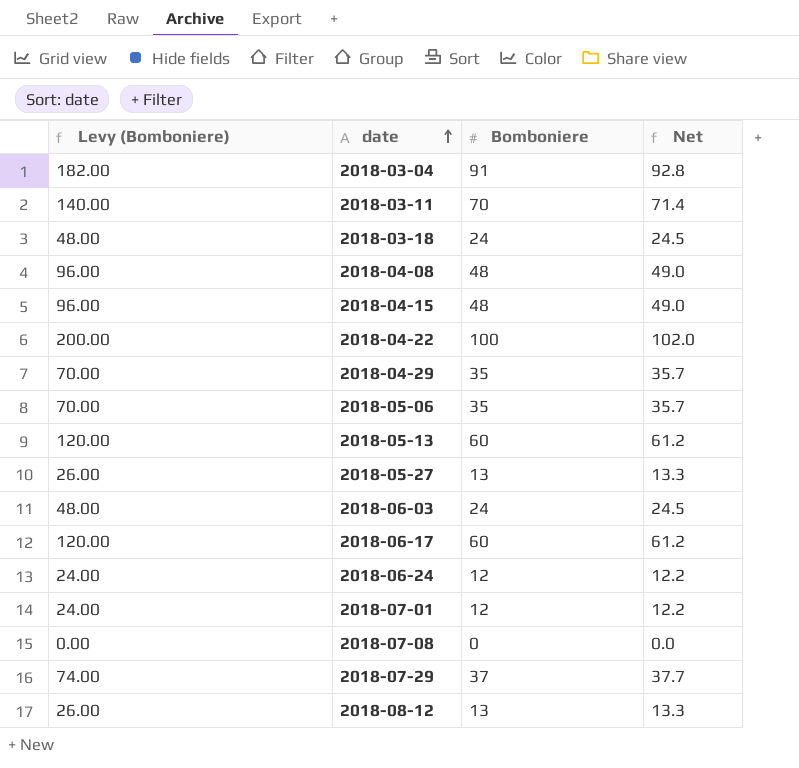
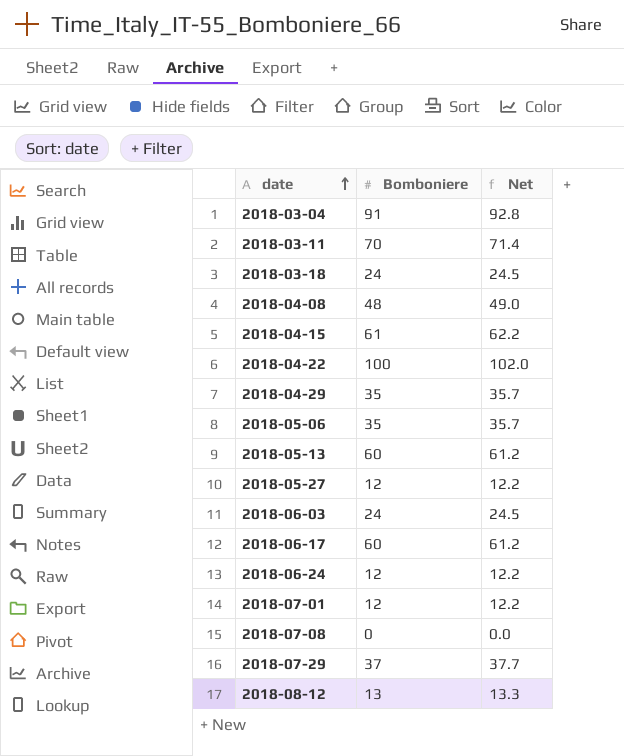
column Levy (Bomboniere) | formula: [Bomboniere] * 2 -> none
2018-04-15 | Bomboniere: 48 -> 61
2018-04-15 | Net: 49.0 -> 62.2
2018-05-27 | Bomboniere: 13 -> 12
2018-05-27 | Net: 13.3 -> 12.2

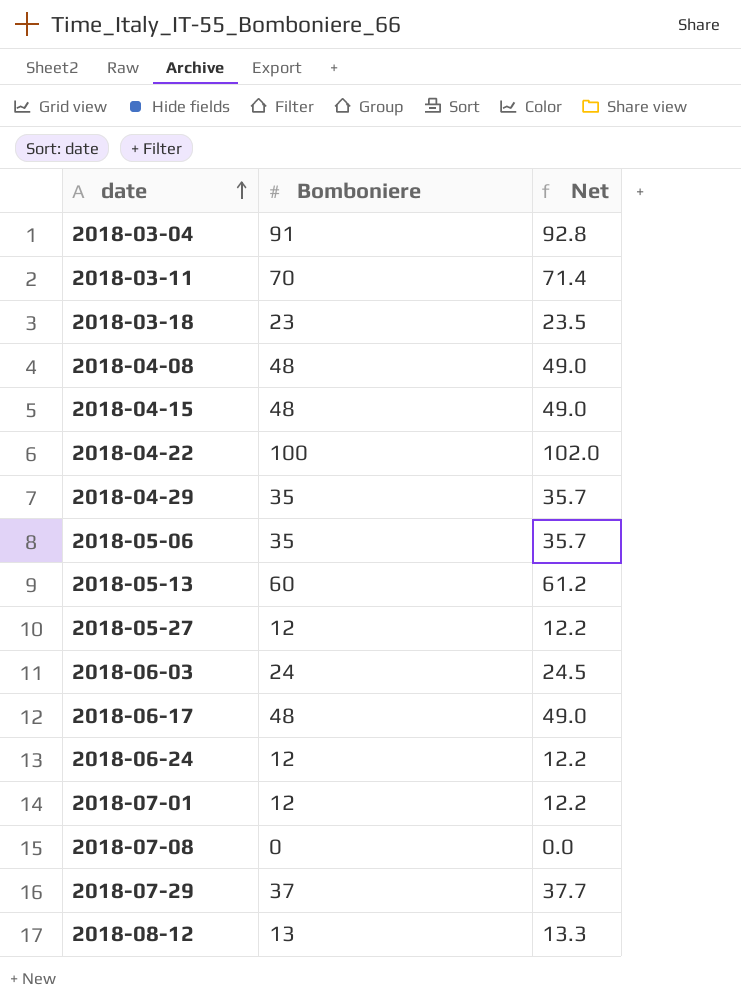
2018-03-18 | Bomboniere: 24 -> 23
2018-03-18 | Net: 24.5 -> 23.5
2018-04-15 | Bomboniere: 61 -> 48
2018-04-15 | Net: 62.2 -> 49.0
2018-06-17 | Bomboniere: 60 -> 48
2018-06-17 | Net: 61.2 -> 49.0

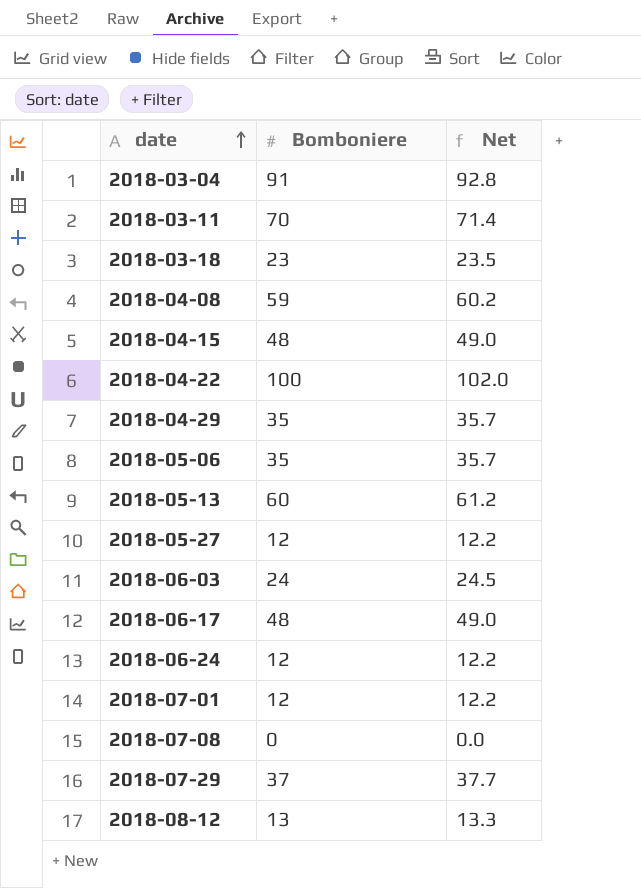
2018-04-08 | Bomboniere: 48 -> 59
2018-04-08 | Net: 49.0 -> 60.2

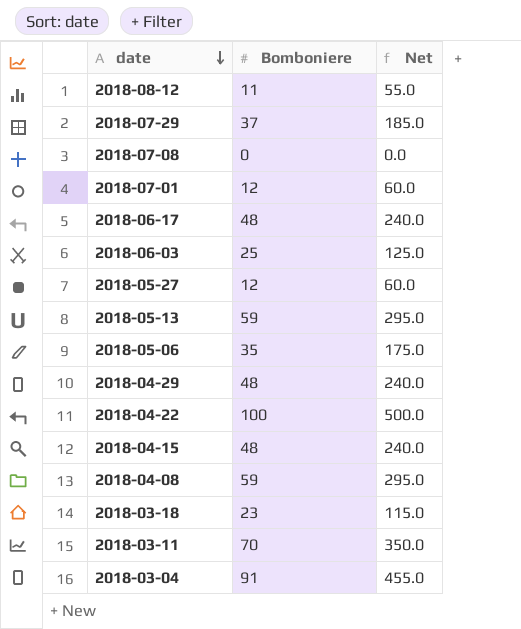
row order: date ascending -> date descending
column Net | formula: [Bomboniere] * 1.02 -> [Bomboniere] * 5
row 2018-06-24: 12 | 12.2 -> none
2018-08-12 | Bomboniere: 13 -> 11
2018-06-03 | Bomboniere: 24 -> 25
2018-05-13 | Bomboniere: 60 -> 59
2018-04-29 | Bomboniere: 35 -> 48

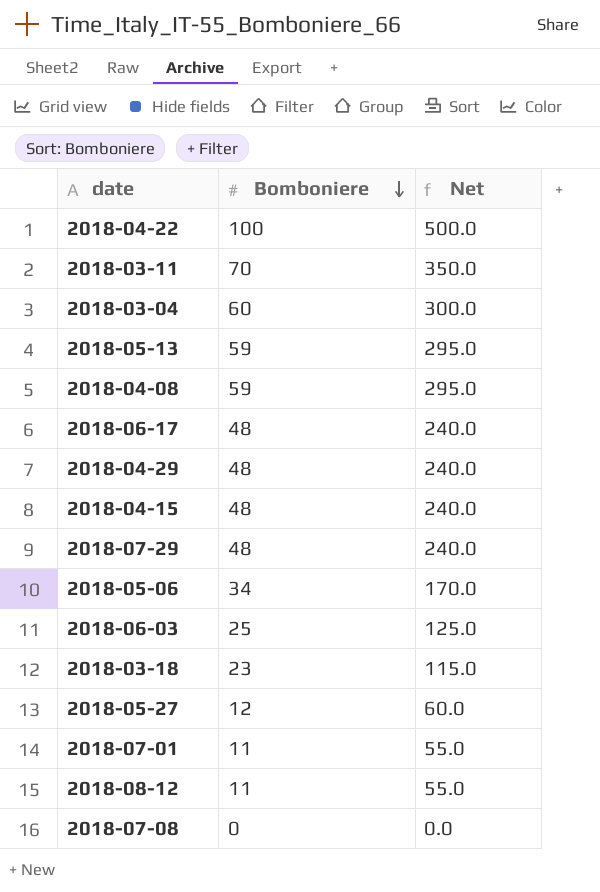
row order: date descending -> Bomboniere descending
2018-03-04 | Bomboniere: 91 -> 60
2018-03-04 | Net: 455.0 -> 300.0
2018-07-29 | Bomboniere: 37 -> 48
2018-07-29 | Net: 185.0 -> 240.0
2018-05-06 | Bomboniere: 35 -> 34
2018-05-06 | Net: 175.0 -> 170.0
2018-07-01 | Bomboniere: 12 -> 11
2018-07-01 | Net: 60.0 -> 55.0

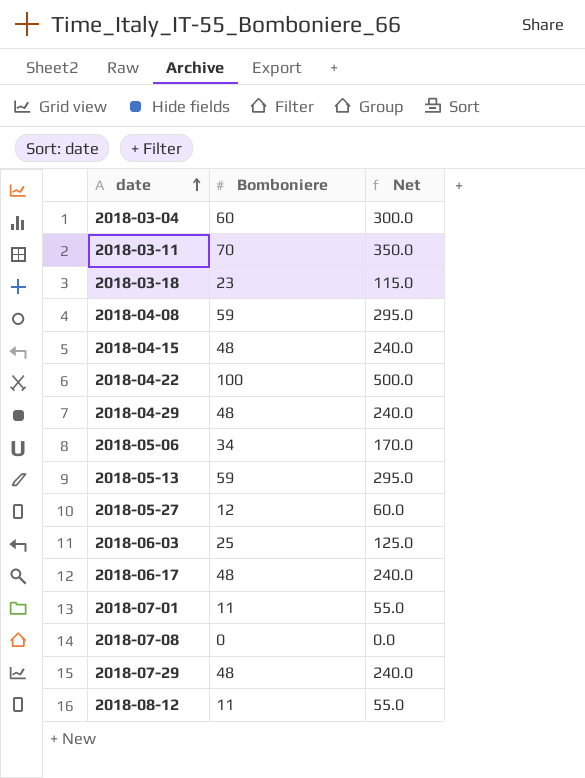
row order: Bomboniere descending -> date ascending

